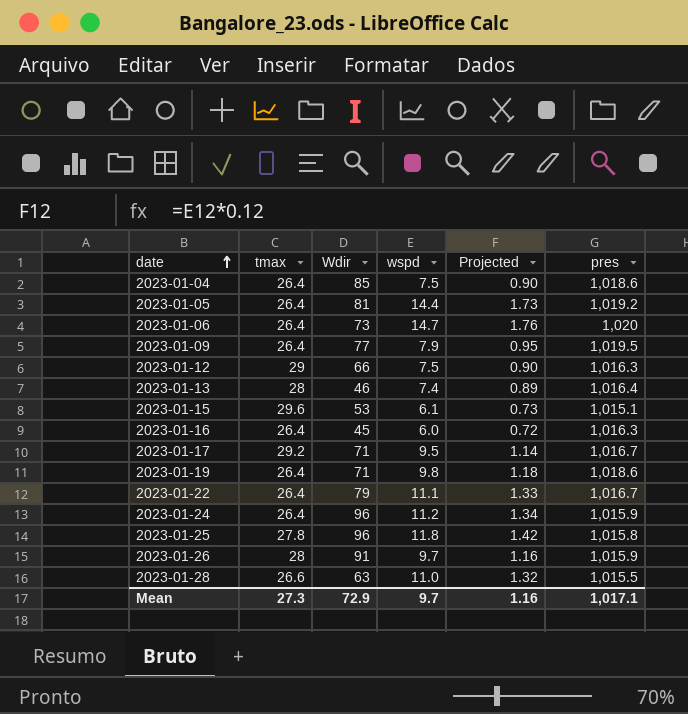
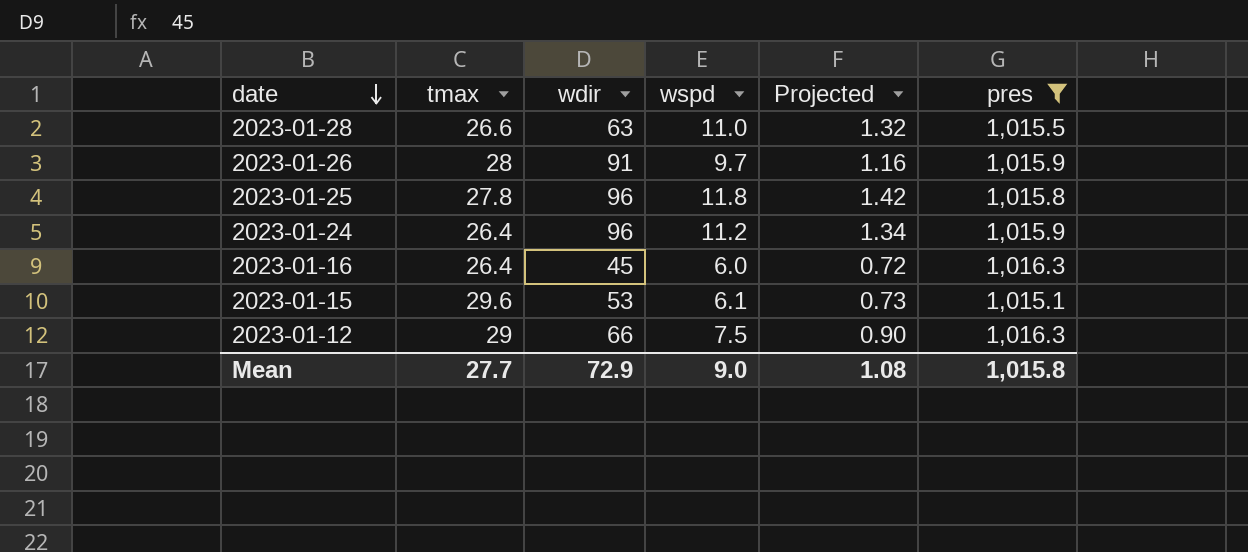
filter: none -> pres <= 1,016.3
row order: date ascending -> date descending
column name: Wdir -> wdir
Mean | tmax: 27.3 -> 27.7
Mean | wspd: 9.7 -> 9.0
Mean | Projected: 1.16 -> 1.08
Mean | pres: 1,017.1 -> 1,015.8

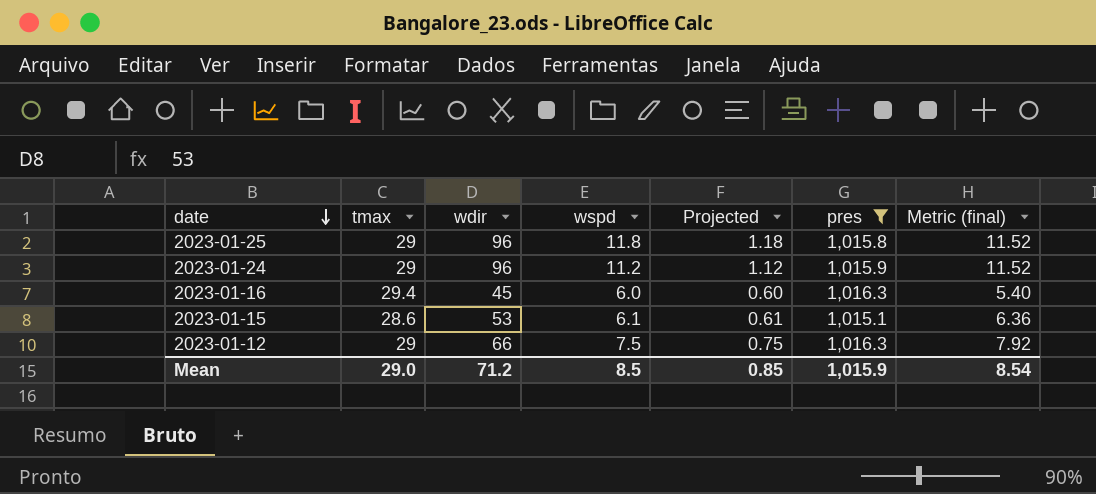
column Projected | formula: [wspd] * 0.12 -> [wspd] * 0.1
column Metric (final) | formula: none -> [wdir] * 0.12
row 2023-01-28: 26.6 | 63 | 11.0 | 1.32 | 1,015.5 -> none
row 2023-01-26: 28 | 91 | 9.7 | 1.16 | 1,015.9 -> none
2023-01-25 | tmax: 27.8 -> 29
2023-01-24 | tmax: 26.4 -> 29
2023-01-16 | tmax: 26.4 -> 29.4
2023-01-15 | tmax: 29.6 -> 28.6
Mean | tmax: 27.7 -> 29.0
Mean | wdir: 72.9 -> 71.2
Mean | wspd: 9.0 -> 8.5
Mean | Projected: 1.08 -> 0.85
Mean | pres: 1,015.8 -> 1,015.9

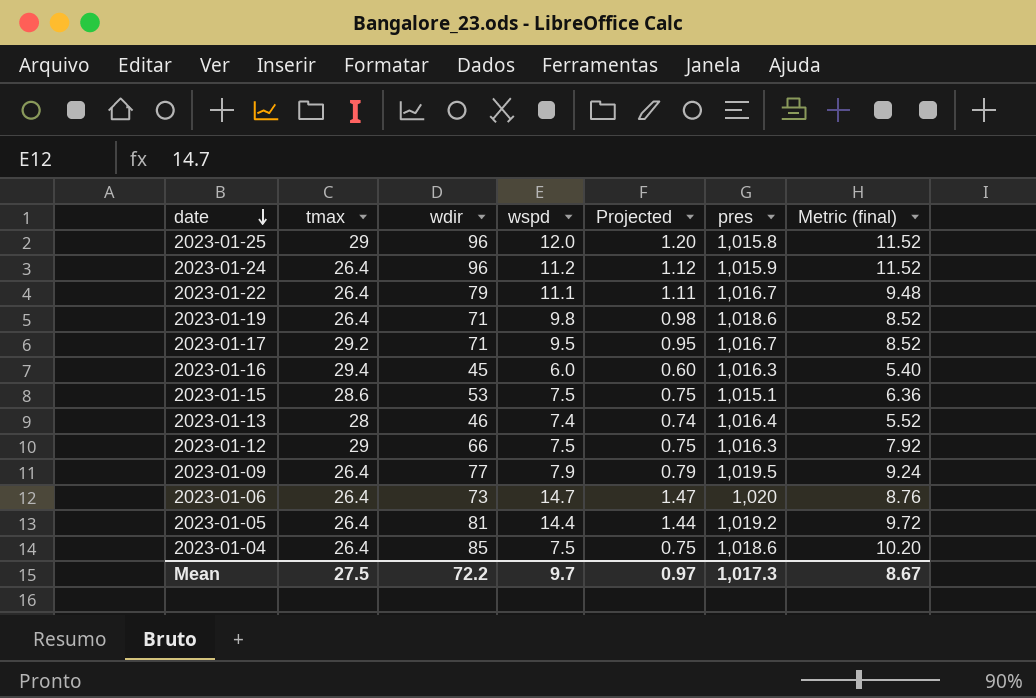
filter: pres <= 1,016.3 -> none
2023-01-25 | wspd: 11.8 -> 12.0
2023-01-25 | Projected: 1.18 -> 1.20
2023-01-24 | tmax: 29 -> 26.4
2023-01-15 | wspd: 6.1 -> 7.5
2023-01-15 | Projected: 0.61 -> 0.75
Mean | tmax: 29.0 -> 27.5
Mean | wdir: 71.2 -> 72.2
Mean | wspd: 8.5 -> 9.7
Mean | Projected: 0.85 -> 0.97
Mean | pres: 1,015.9 -> 1,017.3
Mean | Metric (final): 8.54 -> 8.67

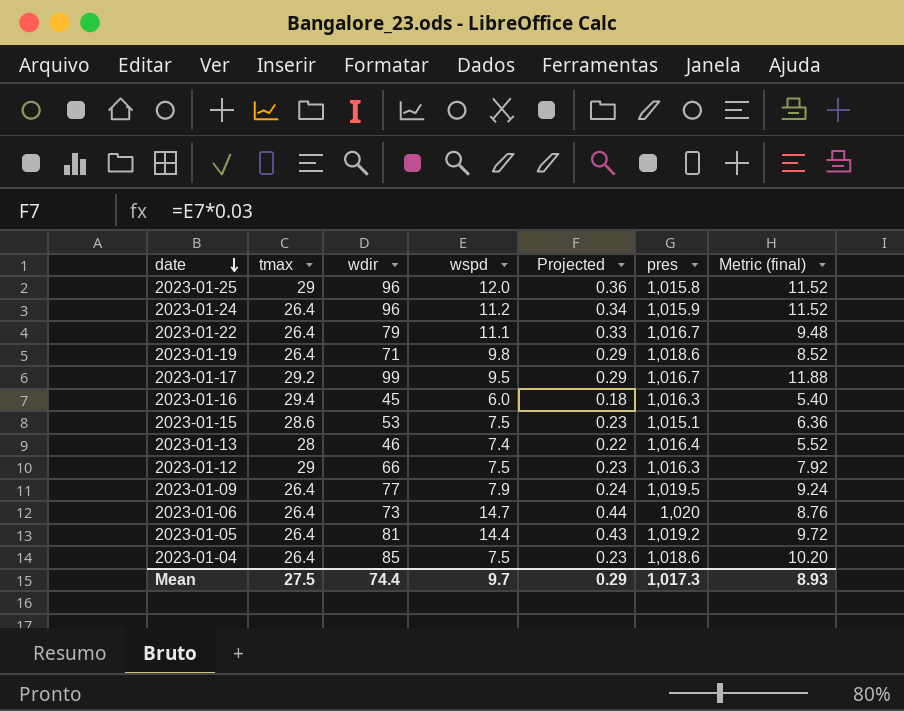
column Projected | formula: [wspd] * 0.1 -> [wspd] * 0.03
2023-01-17 | wdir: 71 -> 99
2023-01-17 | Metric (final): 8.52 -> 11.88
Mean | wdir: 72.2 -> 74.4
Mean | Projected: 0.97 -> 0.29
Mean | Metric (final): 8.67 -> 8.93

